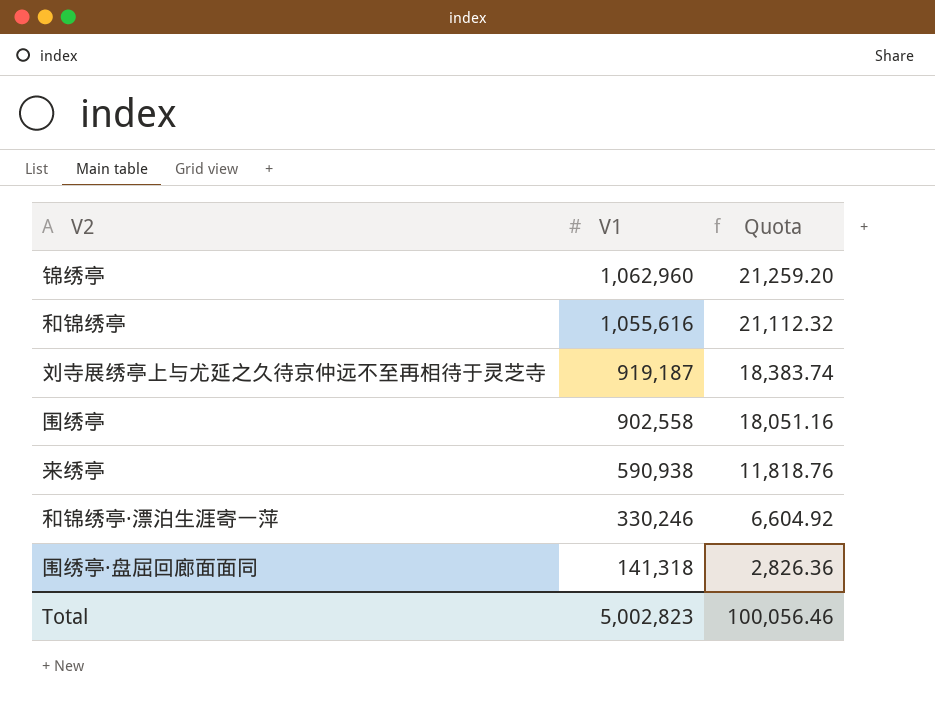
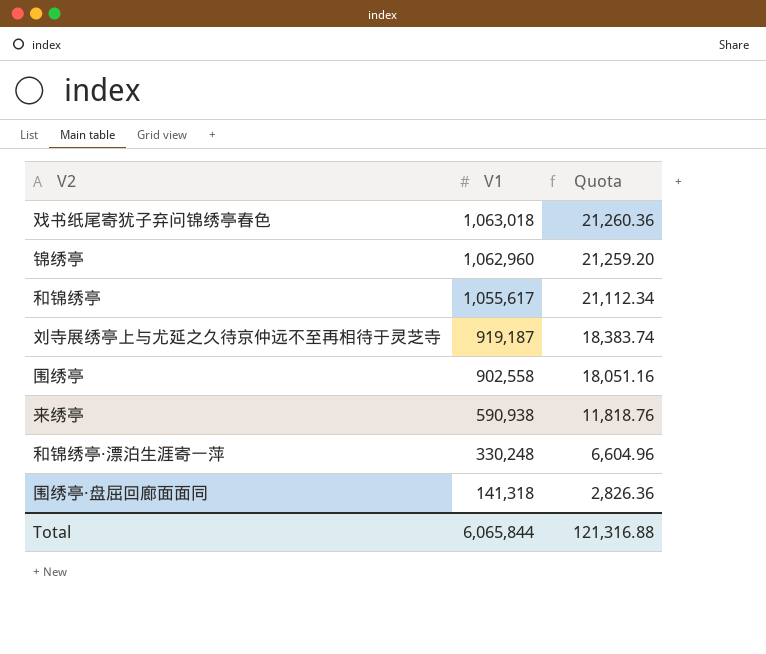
row 戏书纸尾寄犹子弃问锦绣亭春色: none -> 1,063,018 | 21,260.36
和锦绣亭 | V1: 1,055,616 -> 1,055,617
和锦绣亭 | Quota: 21,112.32 -> 21,112.34
和锦绣亭·漂泊生涯寄一萍 | V1: 330,246 -> 330,248
和锦绣亭·漂泊生涯寄一萍 | Quota: 6,604.92 -> 6,604.96
Total | V1: 5,002,823 -> 6,065,844
Total | Quota: 100,056.46 -> 121,316.88

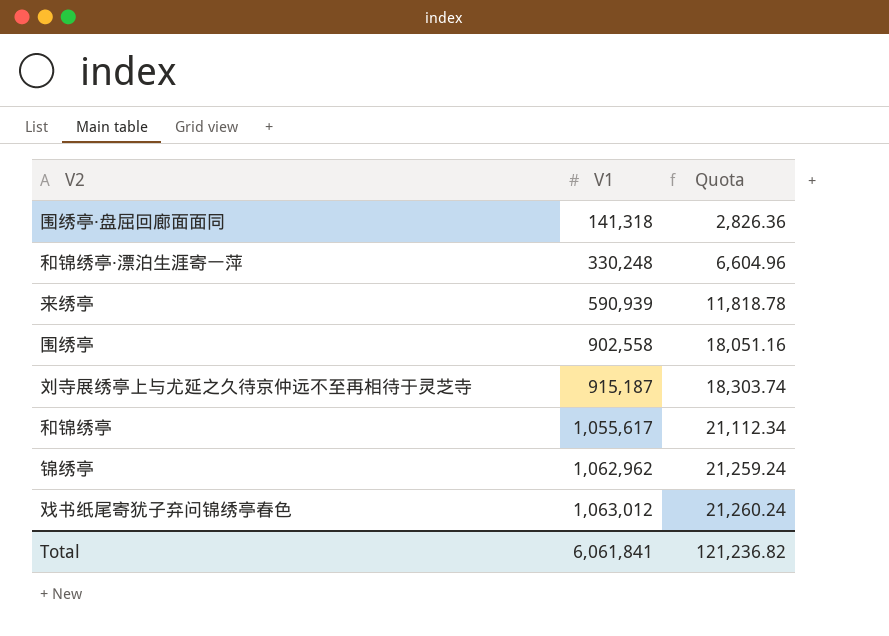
row order: V1 descending -> V1 ascending
来绣亭 | V1: 590,938 -> 590,939
来绣亭 | Quota: 11,818.76 -> 11,818.78
刘寺展绣亭上与尤延之久待京仲远不至再相待于灵芝寺 | V1: 919,187 -> 915,187
刘寺展绣亭上与尤延之久待京仲远不至再相待于灵芝寺 | Quota: 18,383.74 -> 18,303.74
锦绣亭 | V1: 1,062,960 -> 1,062,962
锦绣亭 | Quota: 21,259.20 -> 21,259.24
戏书纸尾寄犹子弃问锦绣亭春色 | V1: 1,063,018 -> 1,063,012
戏书纸尾寄犹子弃问锦绣亭春色 | Quota: 21,260.36 -> 21,260.24
Total | V1: 6,065,844 -> 6,061,841
Total | Quota: 121,316.88 -> 121,236.82

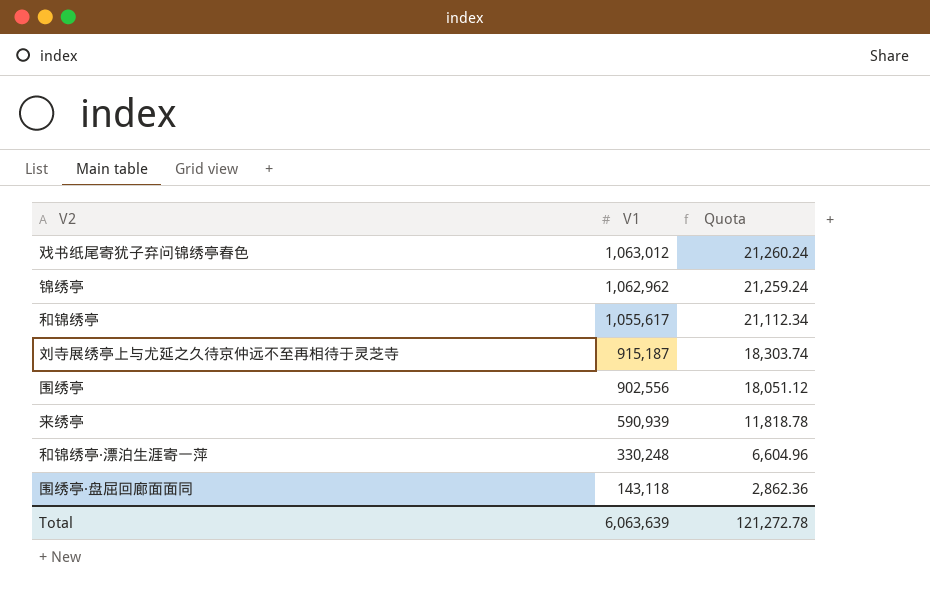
row order: V1 ascending -> V1 descending
围绣亭 | V1: 902,558 -> 902,556
围绣亭 | Quota: 18,051.16 -> 18,051.12
围绣亭·盘屈回廊面面同 | V1: 141,318 -> 143,118
围绣亭·盘屈回廊面面同 | Quota: 2,826.36 -> 2,862.36
Total | V1: 6,061,841 -> 6,063,639
Total | Quota: 121,236.82 -> 121,272.78

